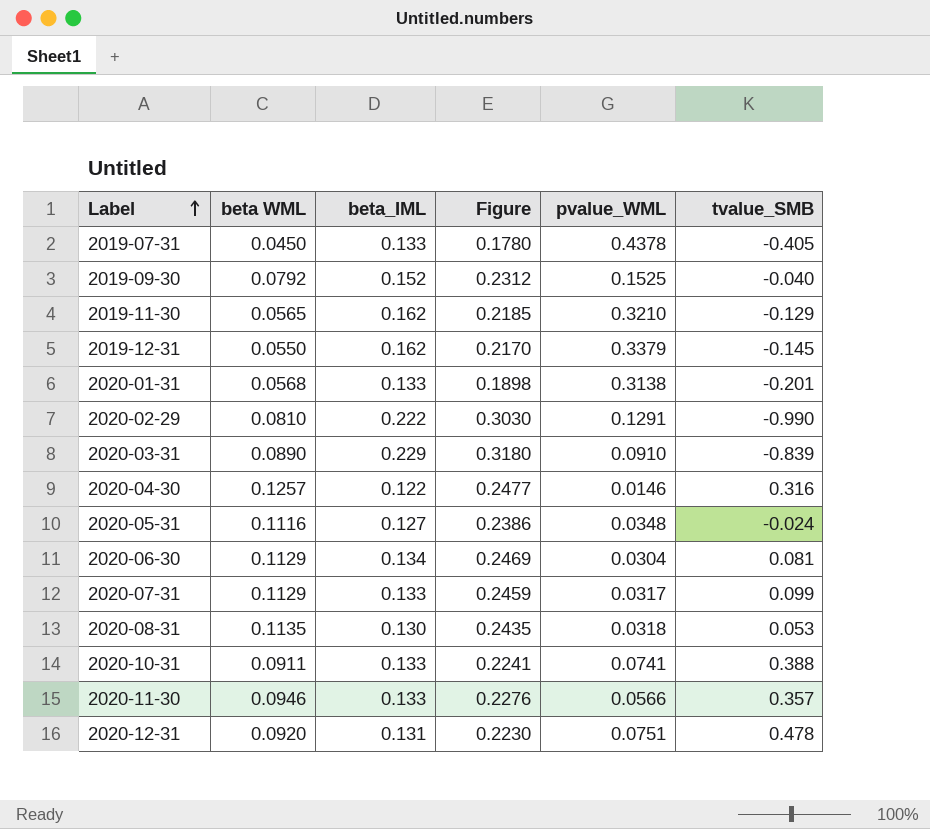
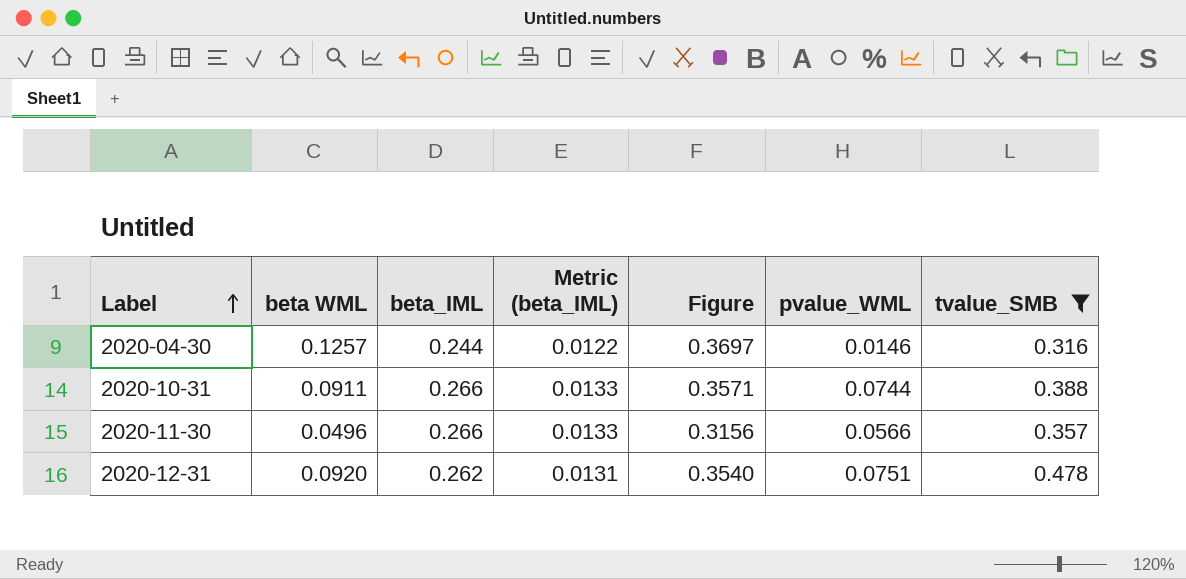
filter: none -> tvalue_SMB >= 0.316
column Metric (beta_IML) | formula: none -> [beta_IML] * 0.05
2020-04-30 | beta_IML: 0.122 -> 0.244
2020-04-30 | Figure: 0.2477 -> 0.3697
2020-10-31 | beta_IML: 0.133 -> 0.266
2020-10-31 | Figure: 0.2241 -> 0.3571
2020-10-31 | pvalue_WML: 0.0741 -> 0.0744
2020-11-30 | beta WML: 0.0946 -> 0.0496
2020-11-30 | beta_IML: 0.133 -> 0.266
2020-11-30 | Figure: 0.2276 -> 0.3156
2020-12-31 | beta_IML: 0.131 -> 0.262
2020-12-31 | Figure: 0.2230 -> 0.3540

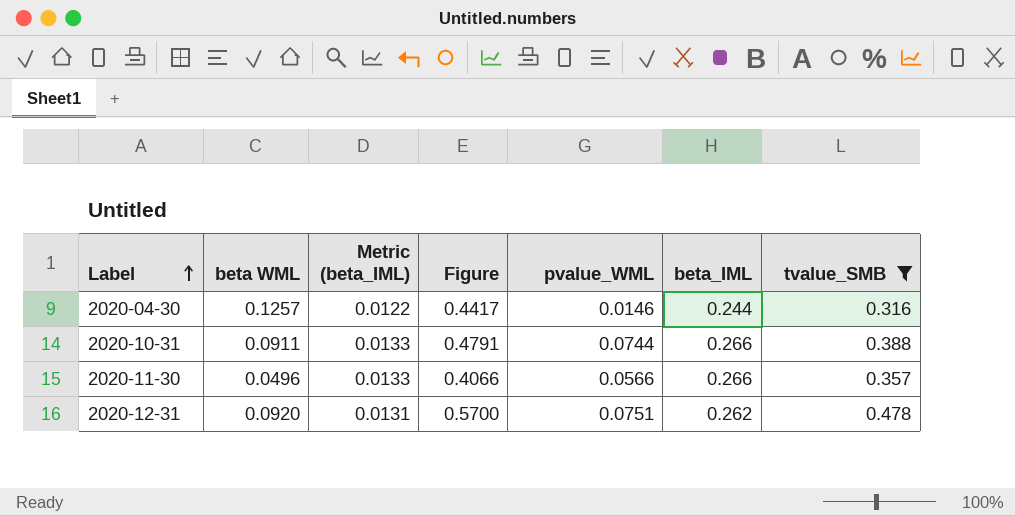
column Figure | formula: [beta WML] + [beta_IML] -> [beta WML] + [tvalue_SMB]
column beta_IML | position: 3 -> 6

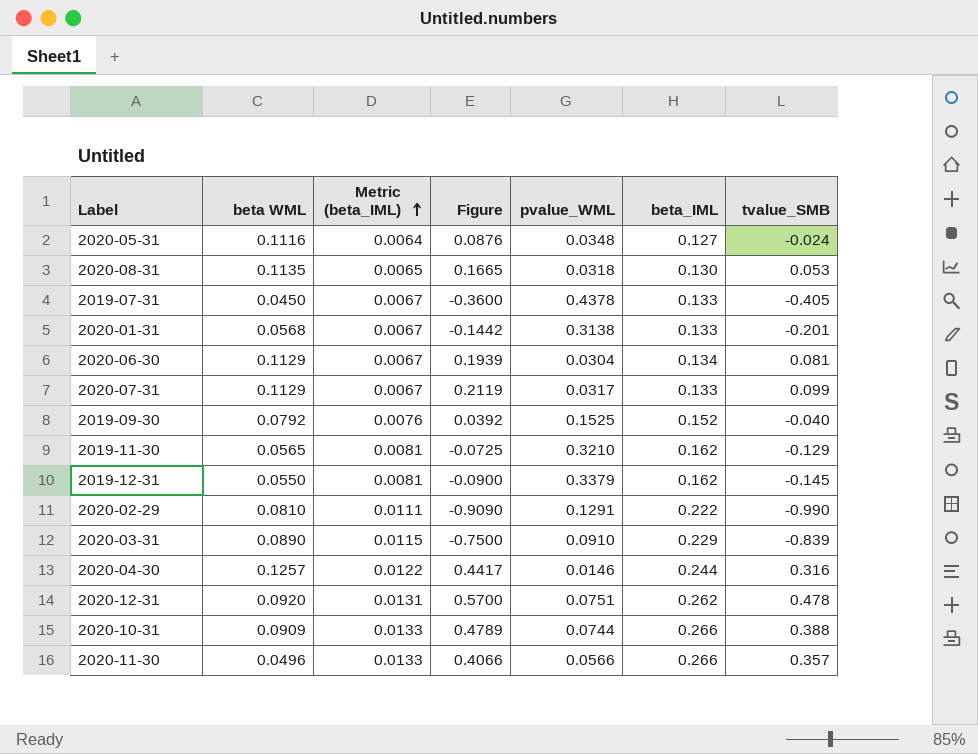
filter: tvalue_SMB >= 0.316 -> none
row order: Label ascending -> Metric (beta_IML) ascending
2020-10-31 | beta WML: 0.0911 -> 0.0909
2020-10-31 | Figure: 0.4791 -> 0.4789

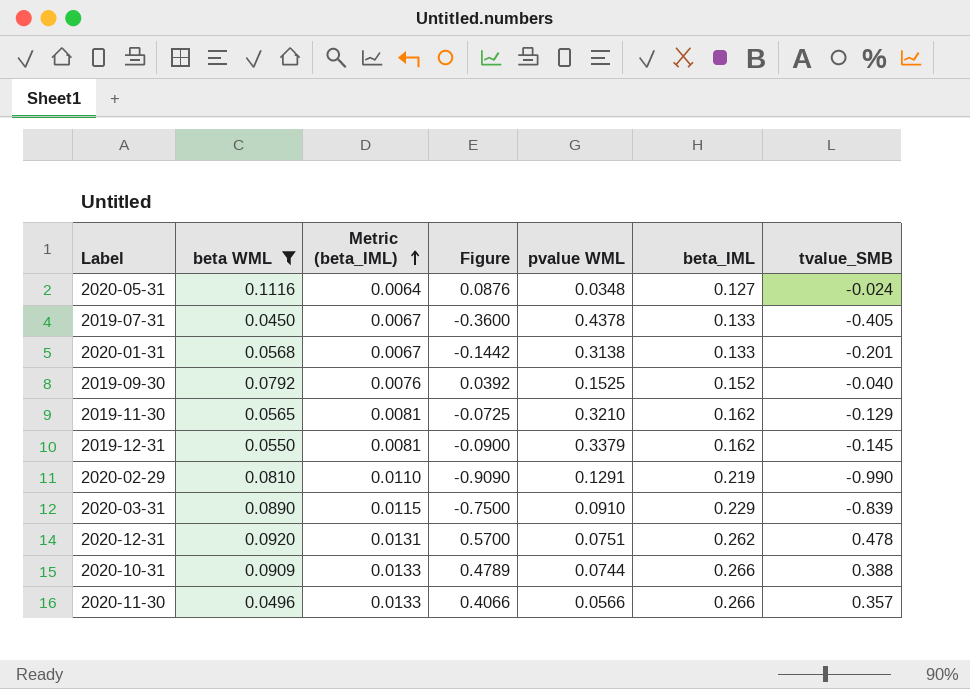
filter: none -> beta WML <= 0.1116
column name: pvalue_WML -> pvalue WML
2020-02-29 | Metric (beta_IML): 0.0111 -> 0.0110
2020-02-29 | beta_IML: 0.222 -> 0.219

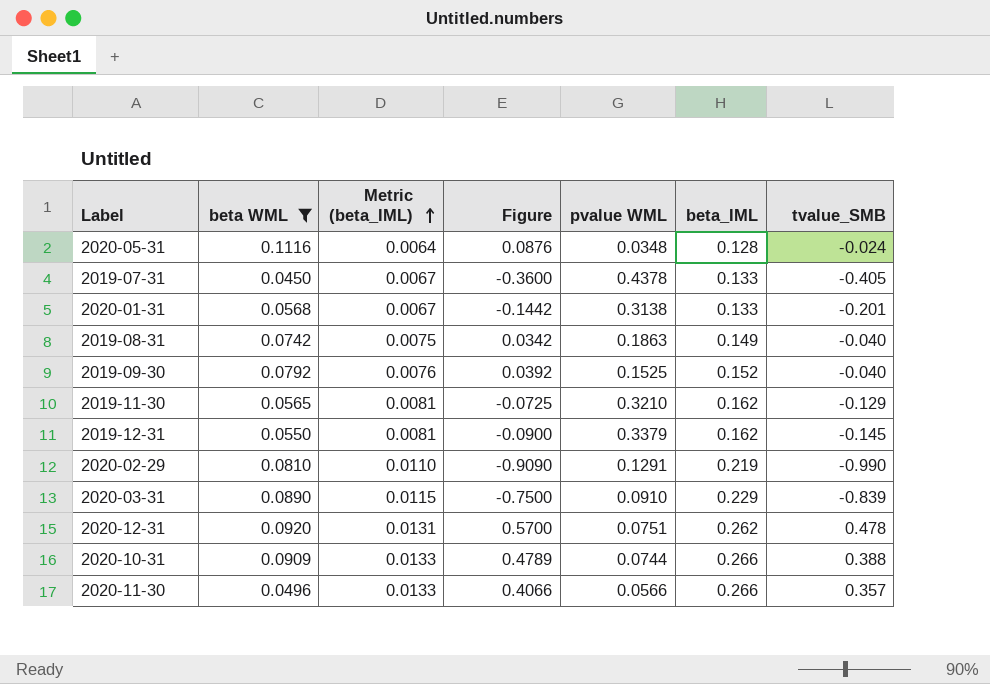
2020-05-31 | beta_IML: 0.127 -> 0.128
row 2019-08-31: none -> 0.0742 | 0.0075 | 0.0342 | 0.1863 | 0.149 | -0.040

